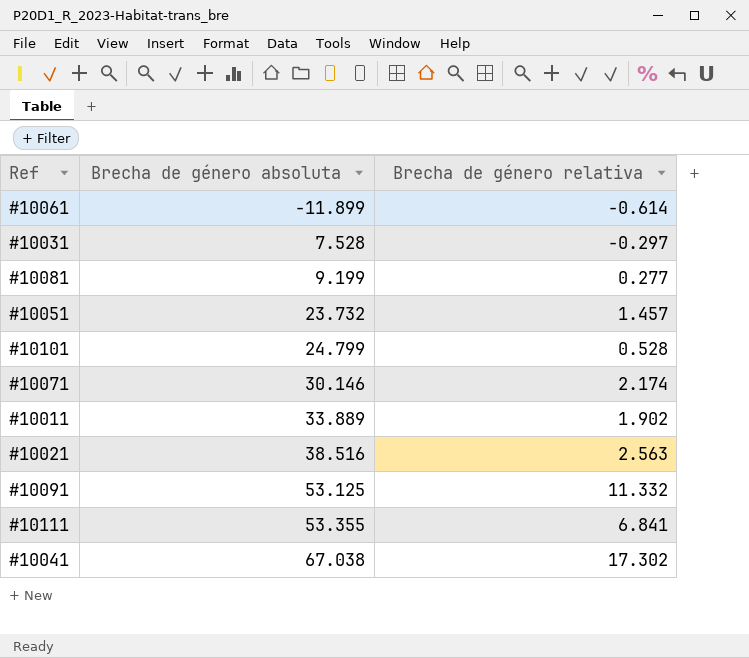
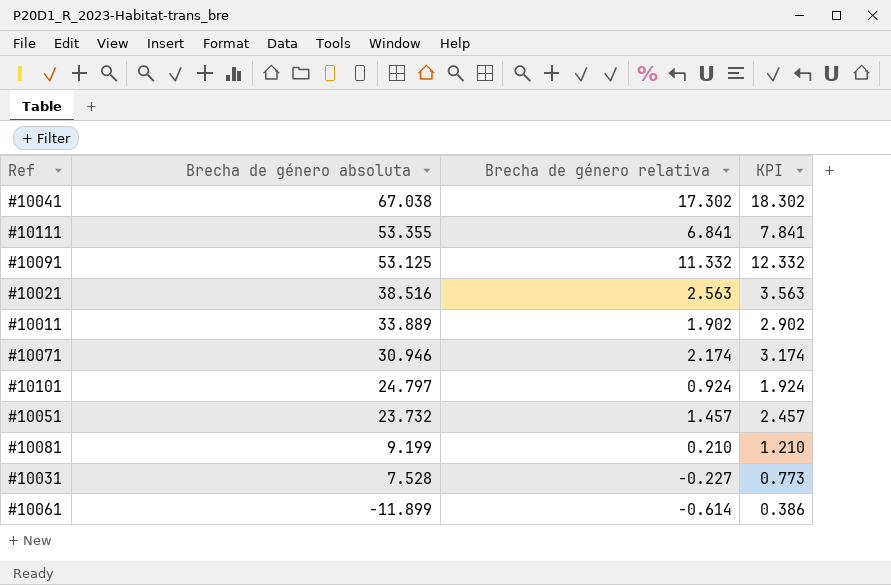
row order: Brecha de género absoluta ascending -> Brecha de género absoluta descending
column KPI | formula: none -> [Brecha de género relativa] + 1
#10071 | Brecha de género absoluta: 30.146 -> 30.946
#10101 | Brecha de género absoluta: 24.799 -> 24.797
#10101 | Brecha de género relativa: 0.528 -> 0.924
#10081 | Brecha de género relativa: 0.277 -> 0.210
#10031 | Brecha de género relativa: -0.297 -> -0.227

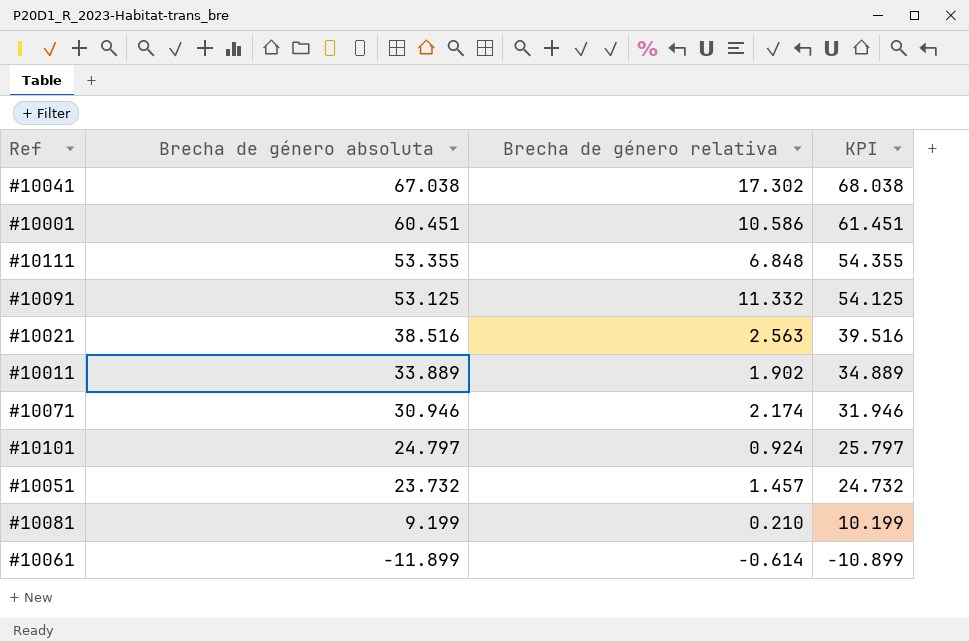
column KPI | formula: [Brecha de género relativa] + 1 -> [Brecha de género absoluta] + 1
row #10031: 7.528 | -0.227 | 0.773 -> none
row #10001: none -> 60.451 | 10.586 | 61.451
#10111 | Brecha de género relativa: 6.841 -> 6.848

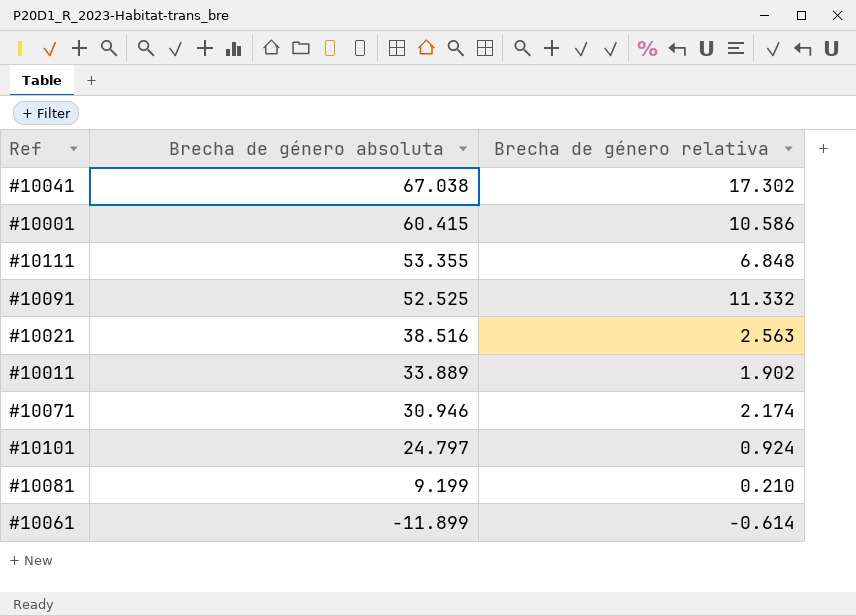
column KPI | formula: [Brecha de género absoluta] + 1 -> none
row #10051: 23.732 | 1.457 | 24.732 -> none
#10001 | Brecha de género absoluta: 60.451 -> 60.415
#10091 | Brecha de género absoluta: 53.125 -> 52.525

